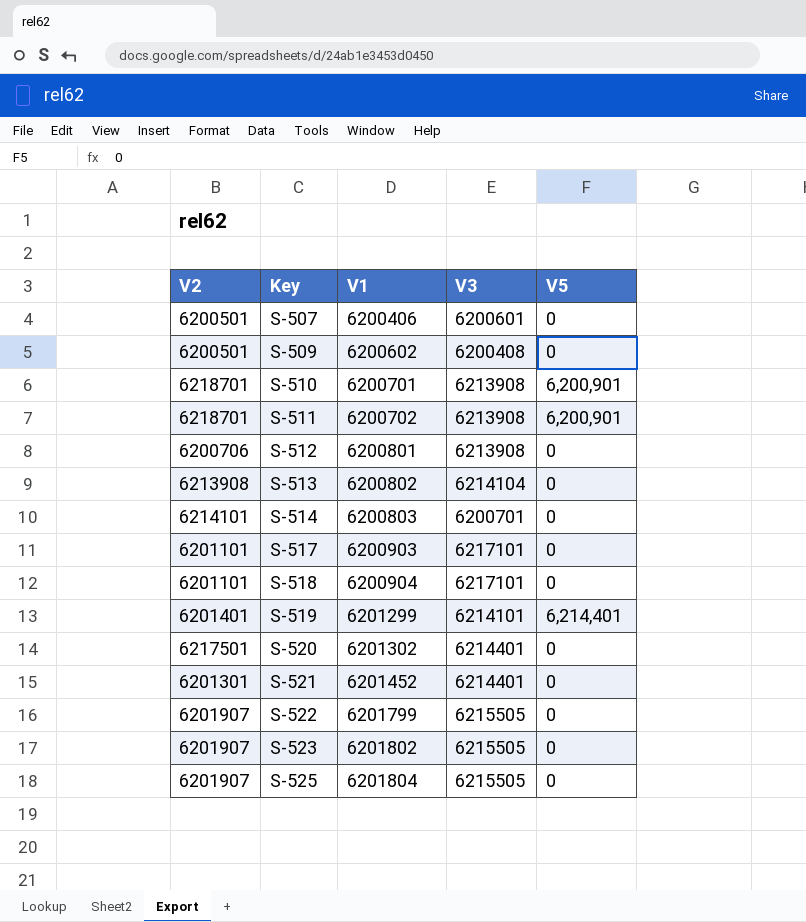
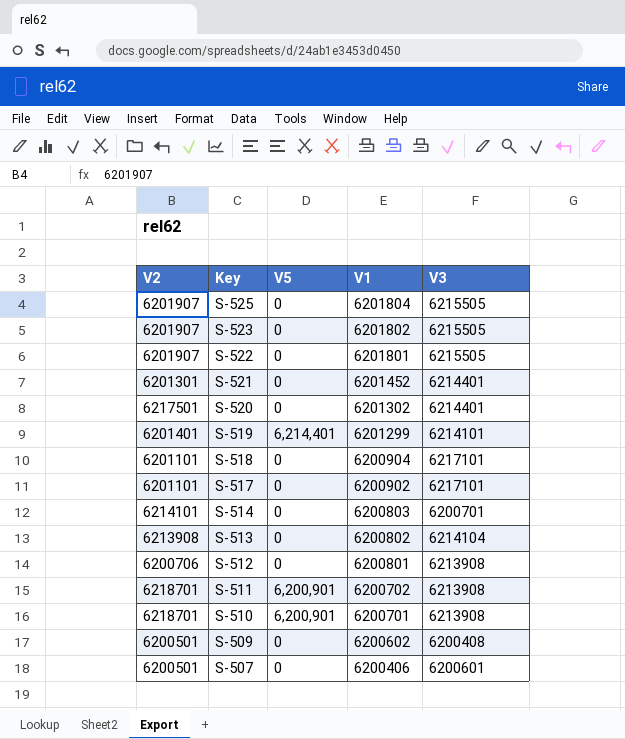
row order: Key ascending -> Key descending
column V5 | position: 5 -> 3
S-522 | V1: 6201799 -> 6201801
S-517 | V1: 6200903 -> 6200902

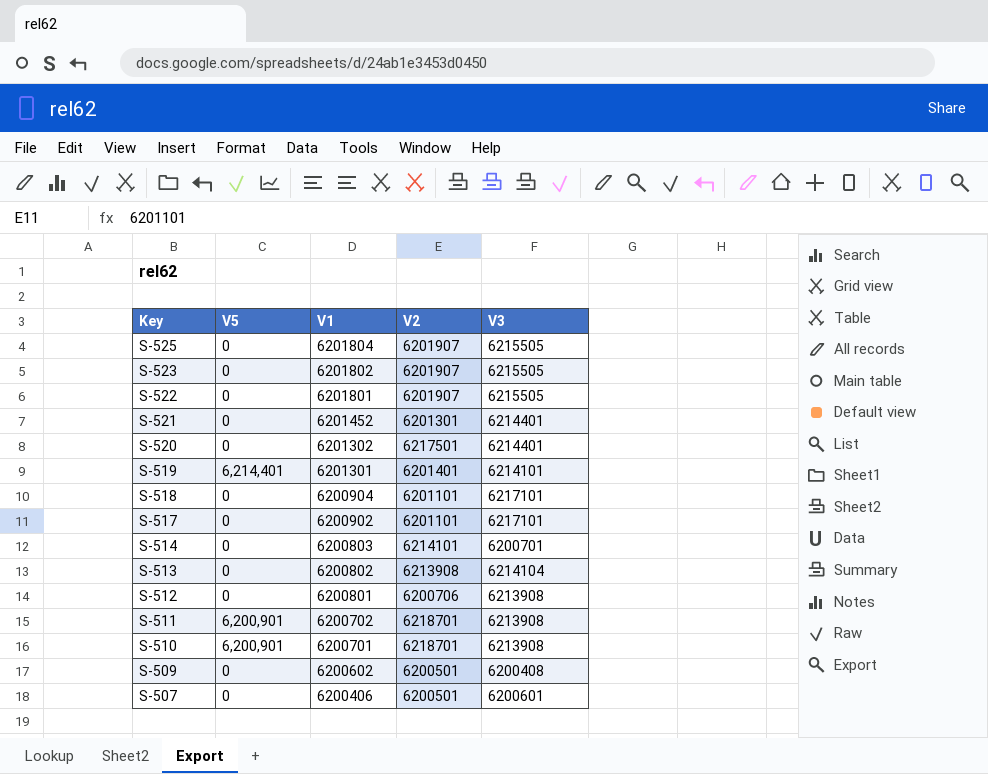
column V2 | position: 1 -> 4
S-519 | V1: 6201299 -> 6201301

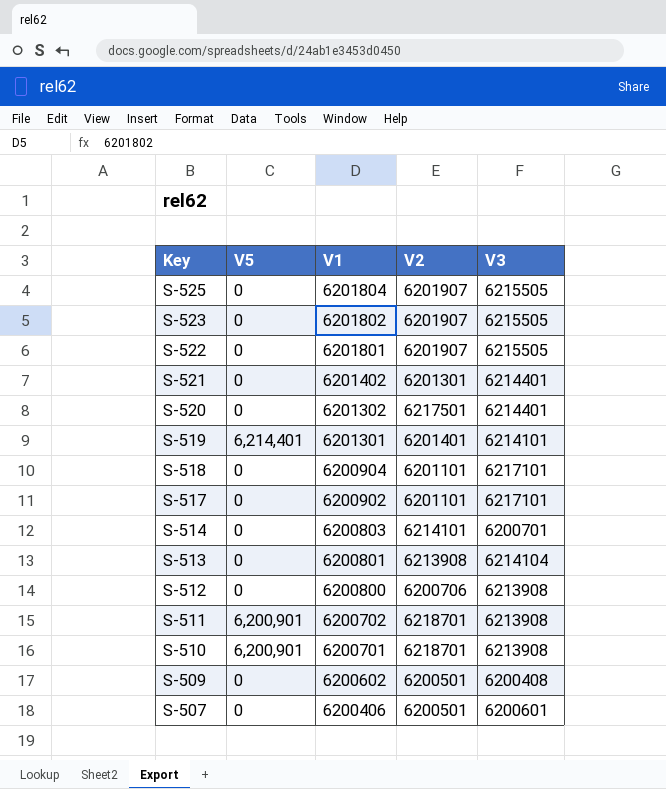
S-521 | V1: 6201452 -> 6201402
S-513 | V1: 6200802 -> 6200801
S-512 | V1: 6200801 -> 6200800

